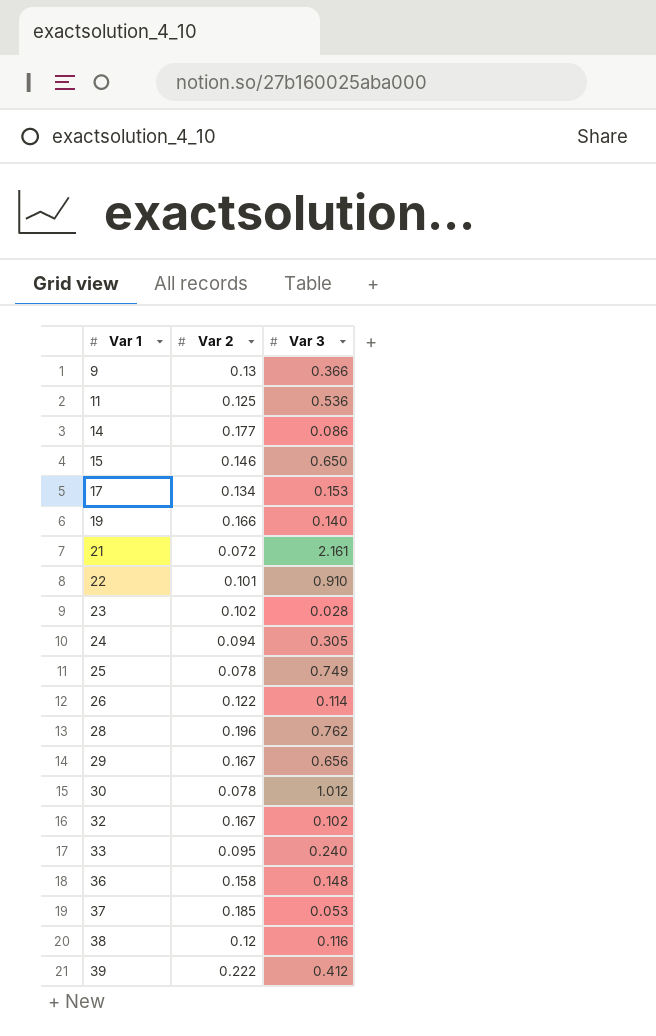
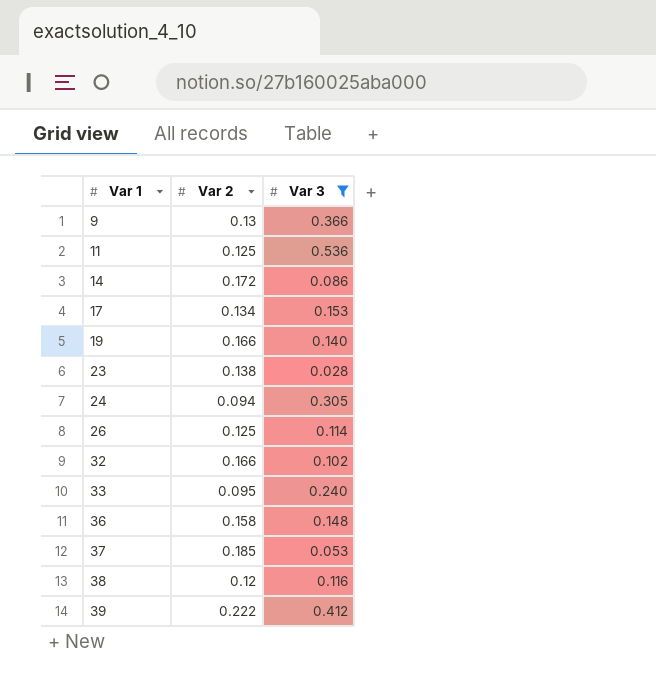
filter: none -> Var 3 <= 0.536
14 | Var 2: 0.177 -> 0.172
23 | Var 2: 0.102 -> 0.138
26 | Var 2: 0.122 -> 0.125
32 | Var 2: 0.167 -> 0.166

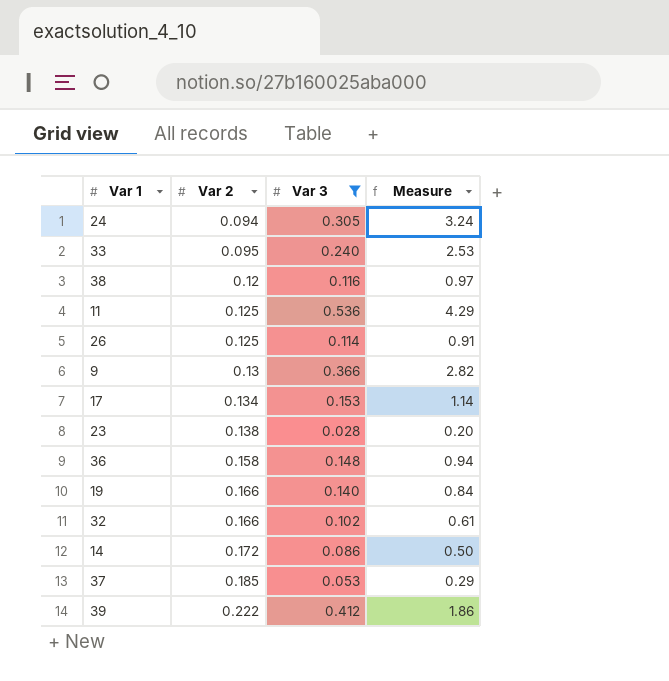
row order: Var 1 ascending -> Var 2 ascending
column Measure | formula: none -> [Var 3] / [Var 2]

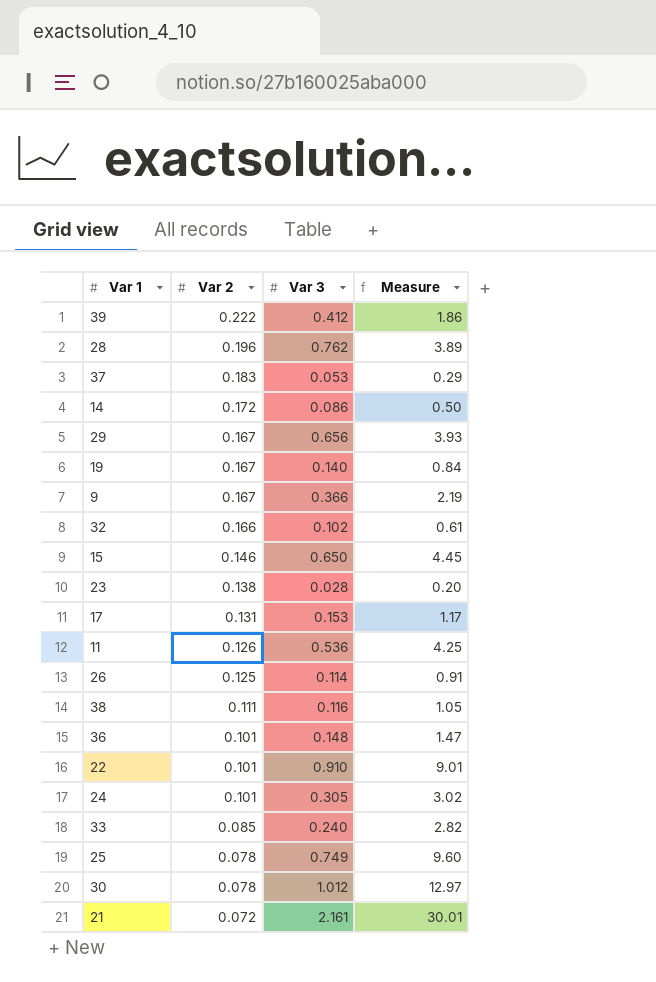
filter: Var 3 <= 0.536 -> none
row order: Var 2 ascending -> Var 2 descending
37 | Var 2: 0.185 -> 0.183
19 | Var 2: 0.166 -> 0.167
9 | Var 2: 0.13 -> 0.167
9 | Measure: 2.82 -> 2.19
17 | Var 2: 0.134 -> 0.131
17 | Measure: 1.14 -> 1.17
11 | Var 2: 0.125 -> 0.126
11 | Measure: 4.29 -> 4.25
38 | Var 2: 0.12 -> 0.111
38 | Measure: 0.97 -> 1.05
36 | Var 2: 0.158 -> 0.101
36 | Measure: 0.94 -> 1.47
24 | Var 2: 0.094 -> 0.101
24 | Measure: 3.24 -> 3.02
33 | Var 2: 0.095 -> 0.085
33 | Measure: 2.53 -> 2.82

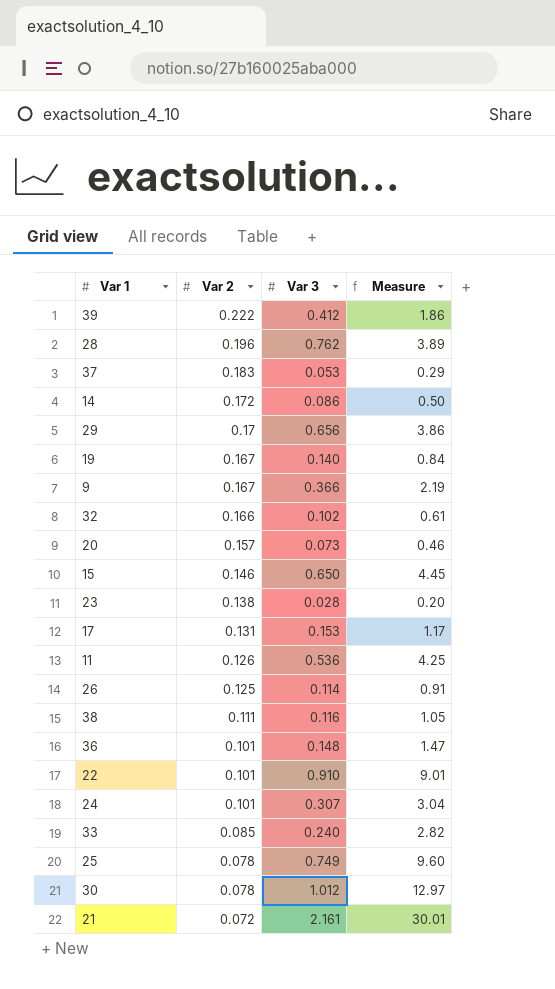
29 | Var 2: 0.167 -> 0.17
29 | Measure: 3.93 -> 3.86
row 20: none -> 0.157 | 0.073 | 0.46
24 | Var 3: 0.305 -> 0.307
24 | Measure: 3.02 -> 3.04

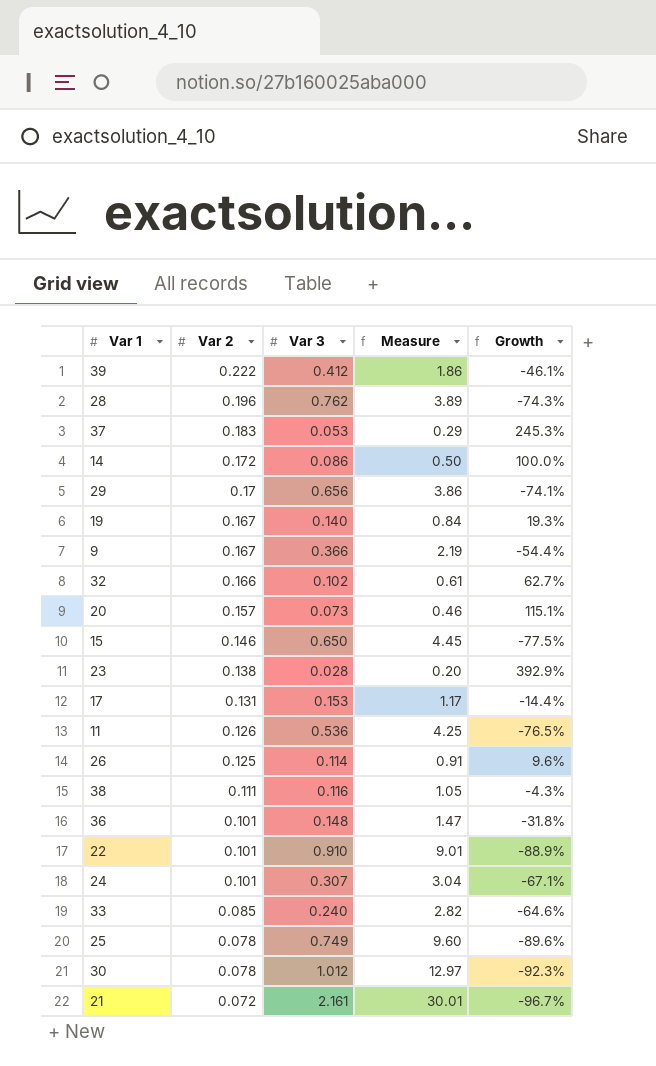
column Growth | formula: none -> ([Var 2] - [Var 3]) / [Var 3]

